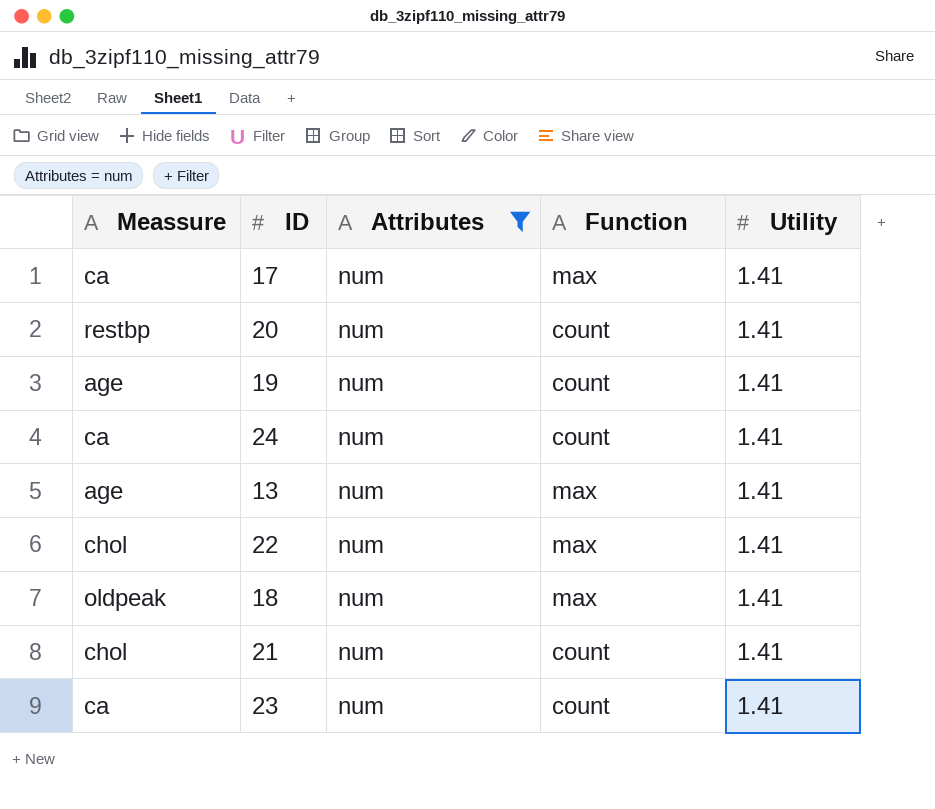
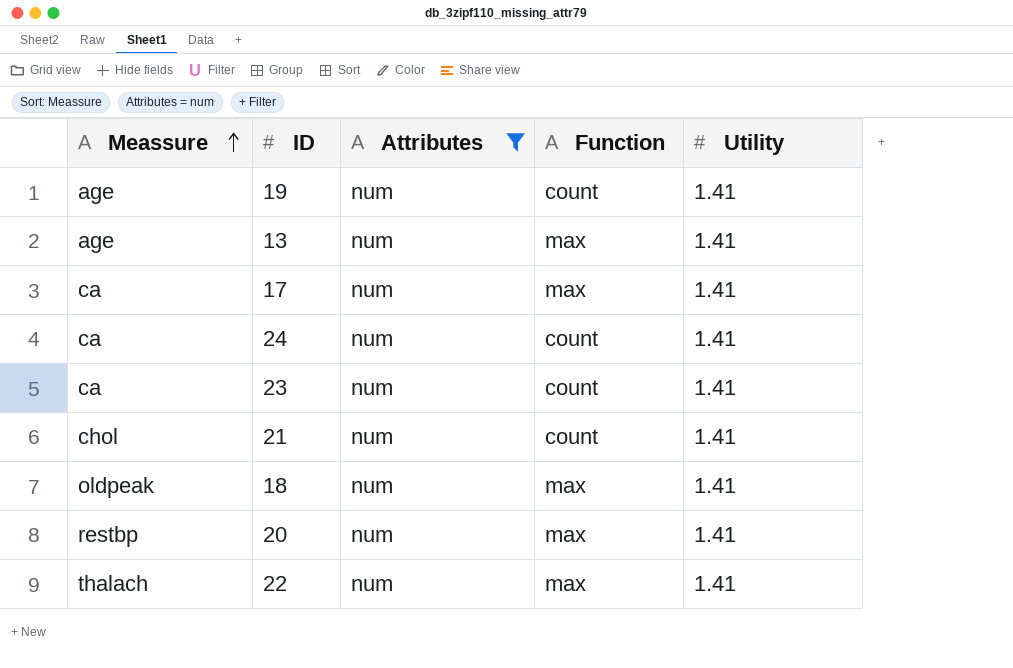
row order: none -> Meassure ascending
20 | Function: count -> max
22 | Meassure: chol -> thalach

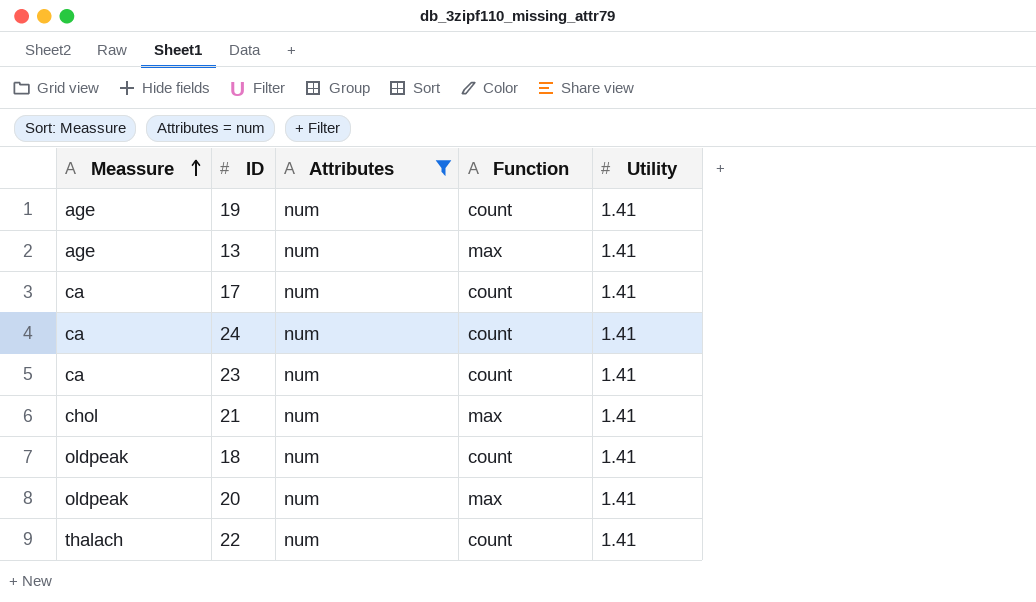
17 | Function: max -> count
21 | Function: count -> max
18 | Function: max -> count
20 | Meassure: restbp -> oldpeak
22 | Function: max -> count

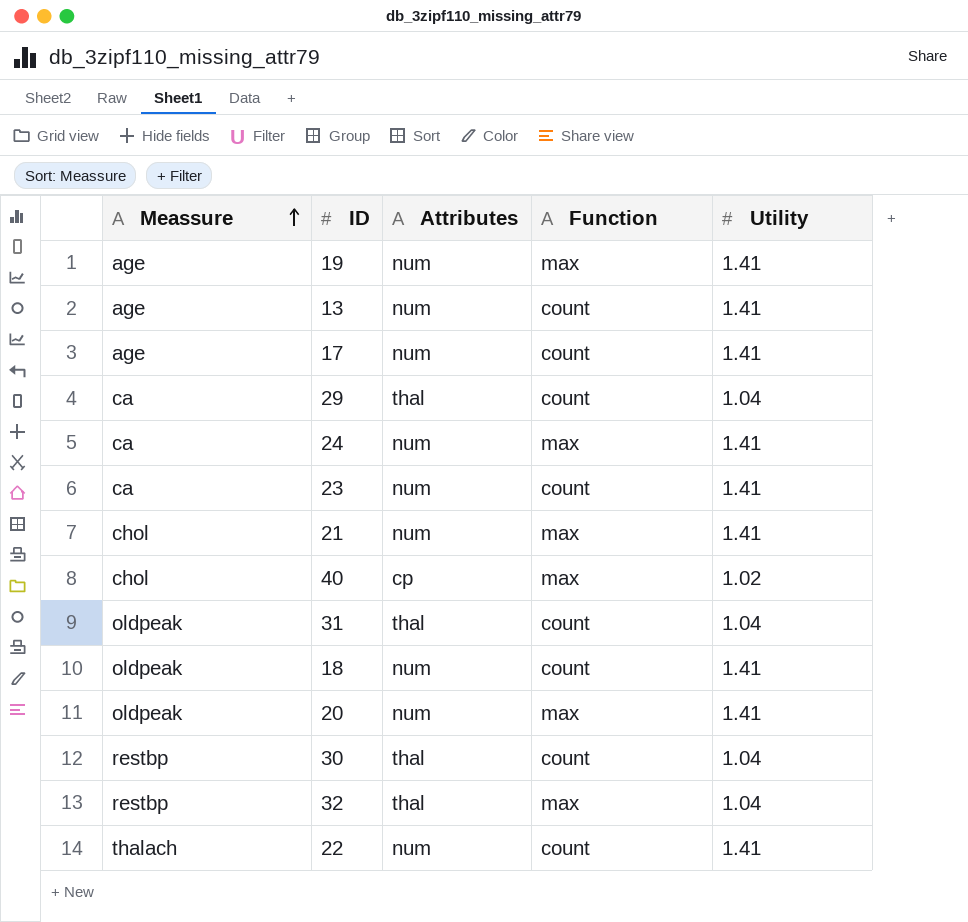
filter: Attributes = num -> none
19 | Function: count -> max
13 | Function: max -> count
17 | Meassure: ca -> age
24 | Function: count -> max

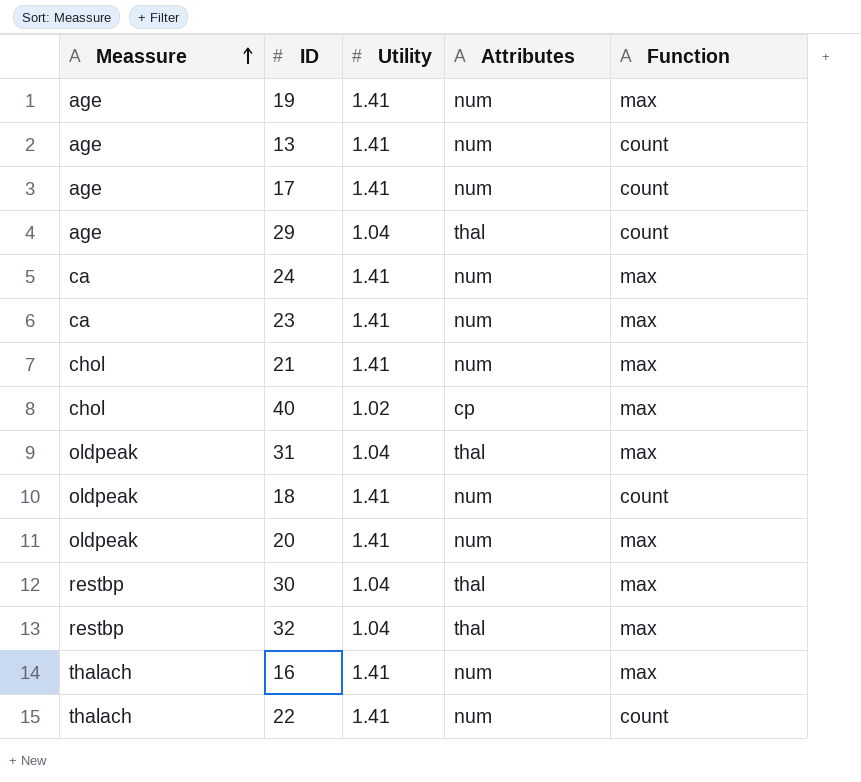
column Utility | position: 5 -> 3
29 | Meassure: ca -> age
23 | Function: count -> max
31 | Function: count -> max
30 | Function: count -> max
row 16: none -> thalach | 1.41 | num | max

